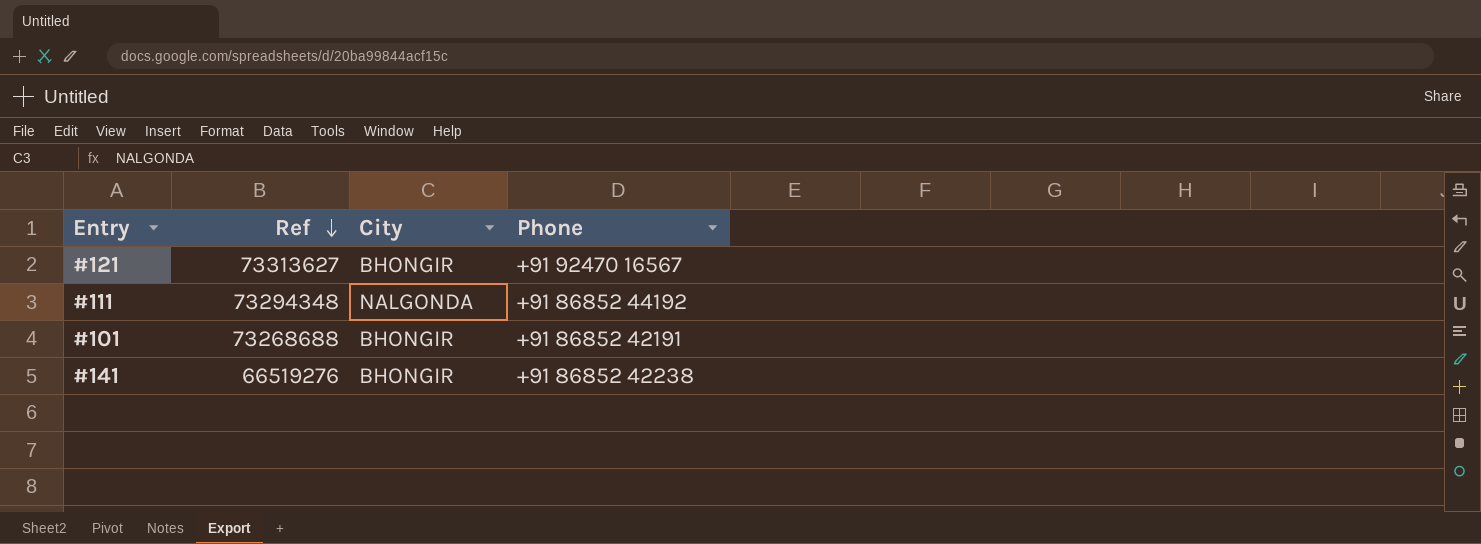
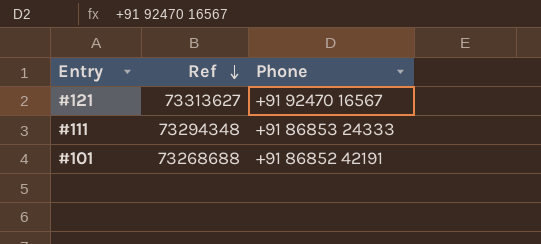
column City | position: 3 -> none
row #141: 66519276 | BHONGIR | +91 86852 42238 -> none
#111 | Phone: +91 86852 44192 -> +91 86853 24333

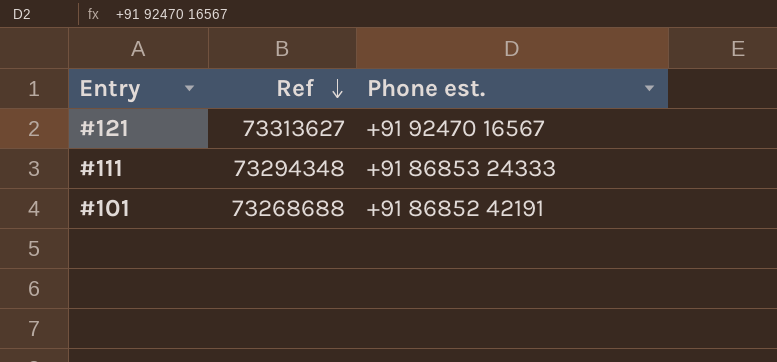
column name: Phone -> Phone est.

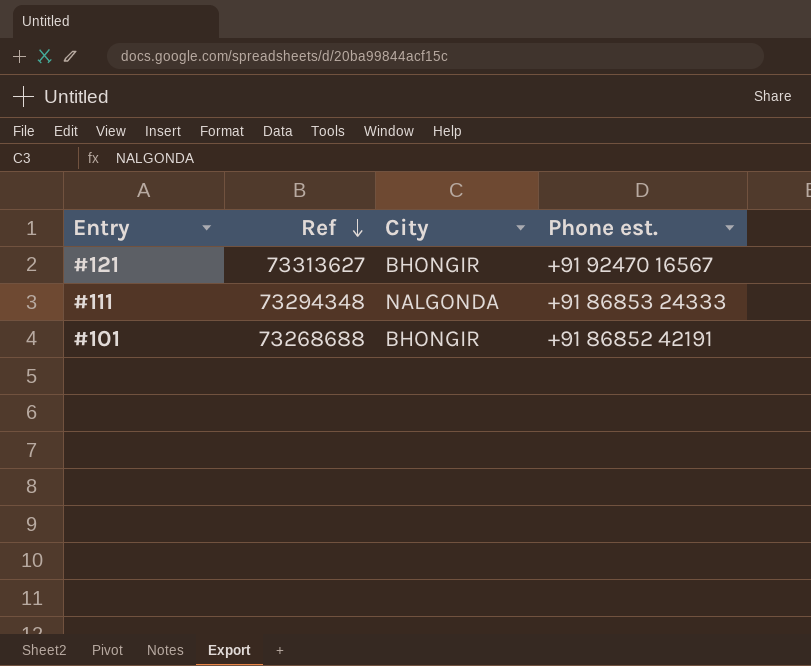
column City | position: none -> 3

